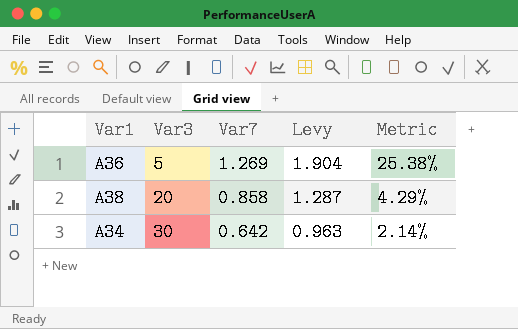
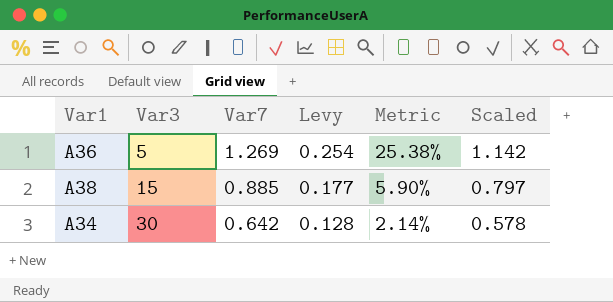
column Levy | formula: [Var7] * 1.5 -> [Var7] * 0.2
column Scaled | formula: none -> [Var7] * 0.9
A38 | Var3: 20 -> 15
A38 | Var7: 0.858 -> 0.885
A38 | Metric: 4.29% -> 5.90%

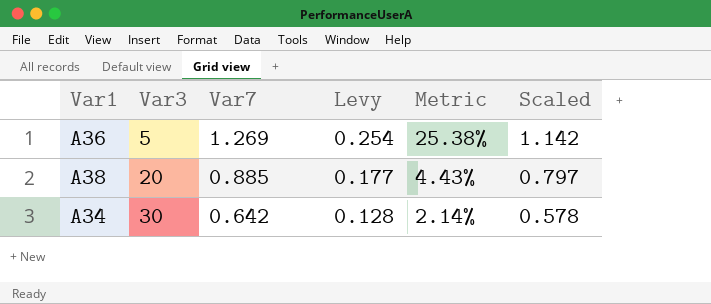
A38 | Var3: 15 -> 20
A38 | Metric: 5.90% -> 4.43%

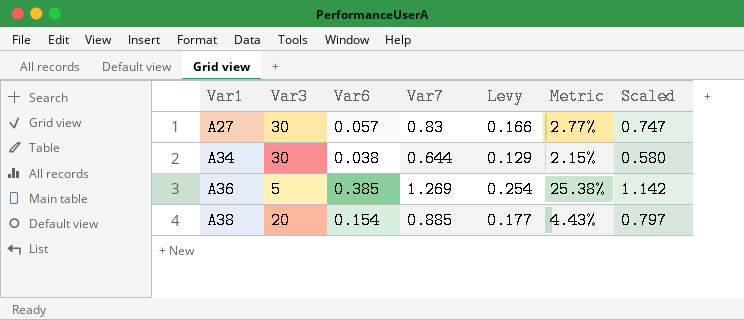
row order: Var3 ascending -> Var1 ascending
column Var6 | position: none -> 3
row A27: none -> 30 | 0.057 | 0.83 | 0.166 | 2.77% | 0.747
A34 | Var7: 0.642 -> 0.644
A34 | Levy: 0.128 -> 0.129
A34 | Metric: 2.14% -> 2.15%
A34 | Scaled: 0.578 -> 0.580

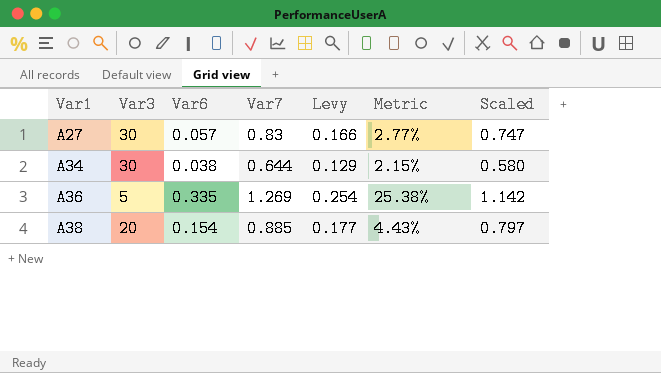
A36 | Var6: 0.385 -> 0.335

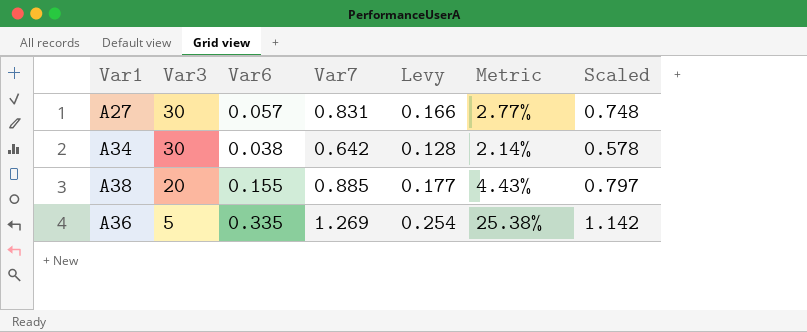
row order: Var1 ascending -> Var3 descending
A27 | Var7: 0.83 -> 0.831
A27 | Scaled: 0.747 -> 0.748
A34 | Var7: 0.644 -> 0.642
A34 | Levy: 0.129 -> 0.128
A34 | Metric: 2.15% -> 2.14%
A34 | Scaled: 0.580 -> 0.578
A38 | Var6: 0.154 -> 0.155

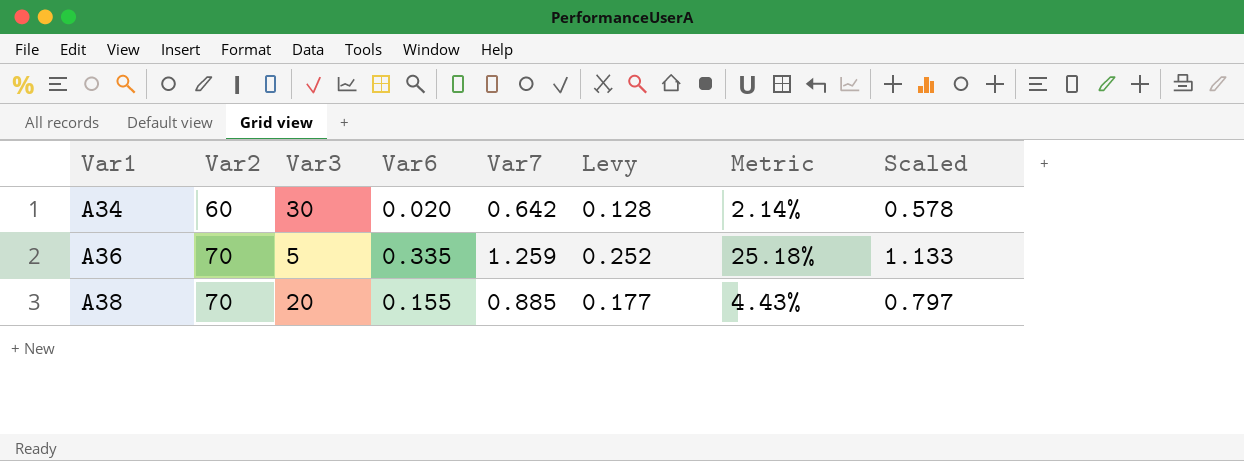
row order: Var3 descending -> Var1 ascending
column Var2 | position: none -> 2
row A27: 30 | 0.057 | 0.831 | 0.166 | 2.77% | 0.748 -> none
A34 | Var6: 0.038 -> 0.020
A36 | Var7: 1.269 -> 1.259
A36 | Levy: 0.254 -> 0.252
A36 | Metric: 25.38% -> 25.18%
A36 | Scaled: 1.142 -> 1.133

